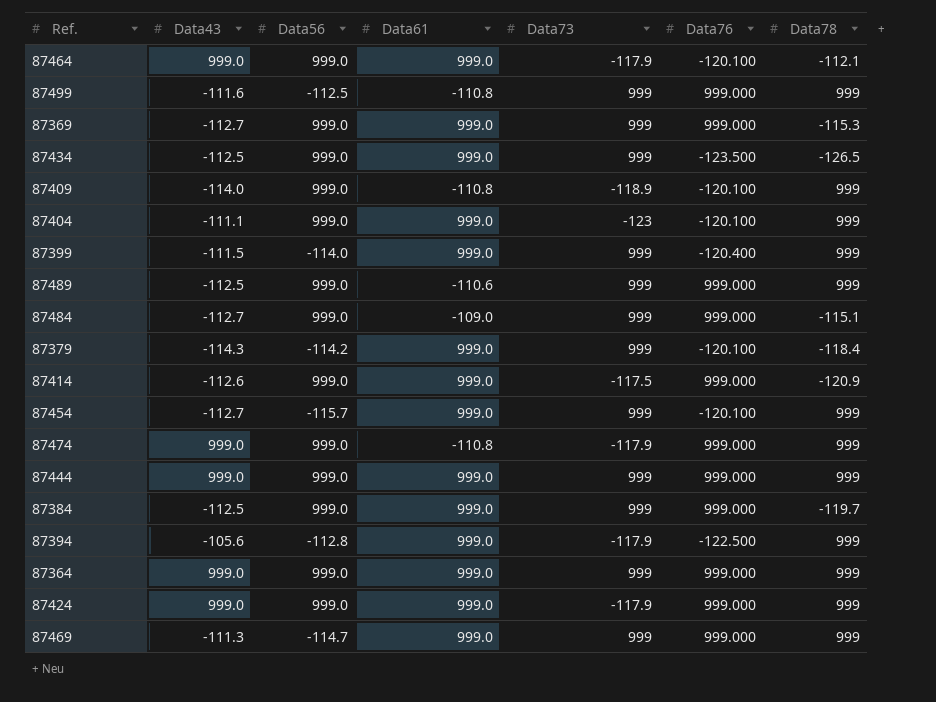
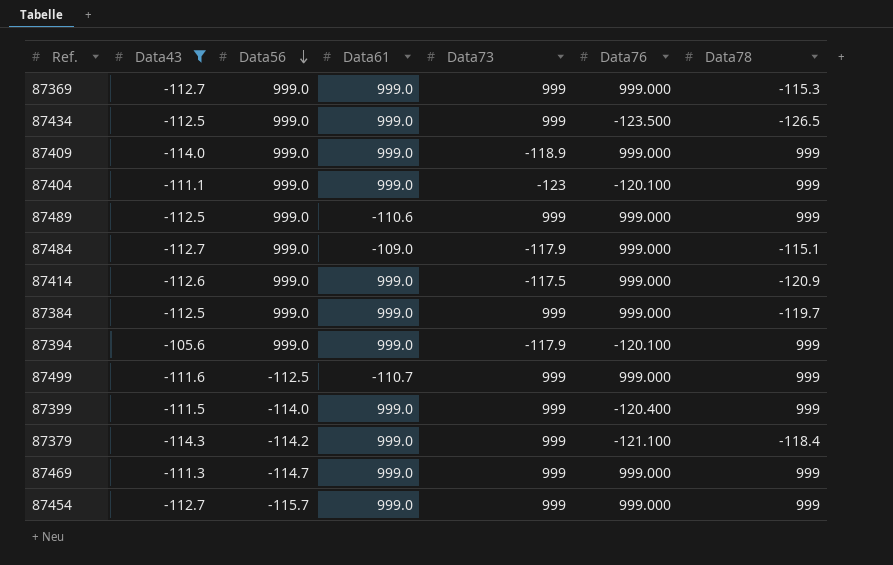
filter: none -> Data43 != 999.0
row order: none -> Data56 descending
87409 | Data61: -110.8 -> 999.0
87409 | Data76: -120.100 -> 999.000
87484 | Data73: 999 -> -117.9
87394 | Data56: -112.8 -> 999.0
87394 | Data76: -122.500 -> -120.100
87499 | Data61: -110.8 -> -110.7
87379 | Data76: -120.100 -> -121.100
87454 | Data76: -120.100 -> 999.000

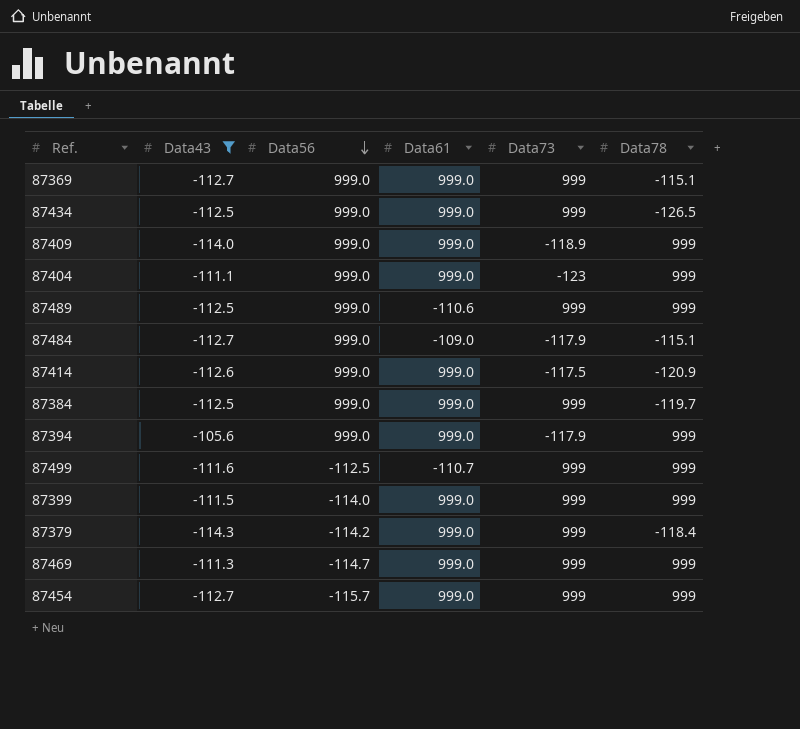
column Data76 | position: 6 -> none
87369 | Data78: -115.3 -> -115.1

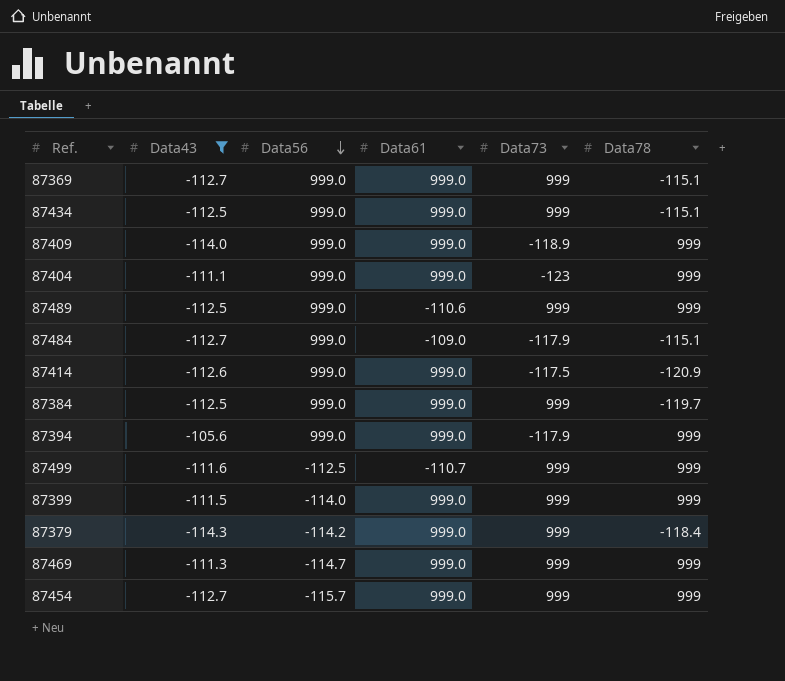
87434 | Data78: -126.5 -> -115.1

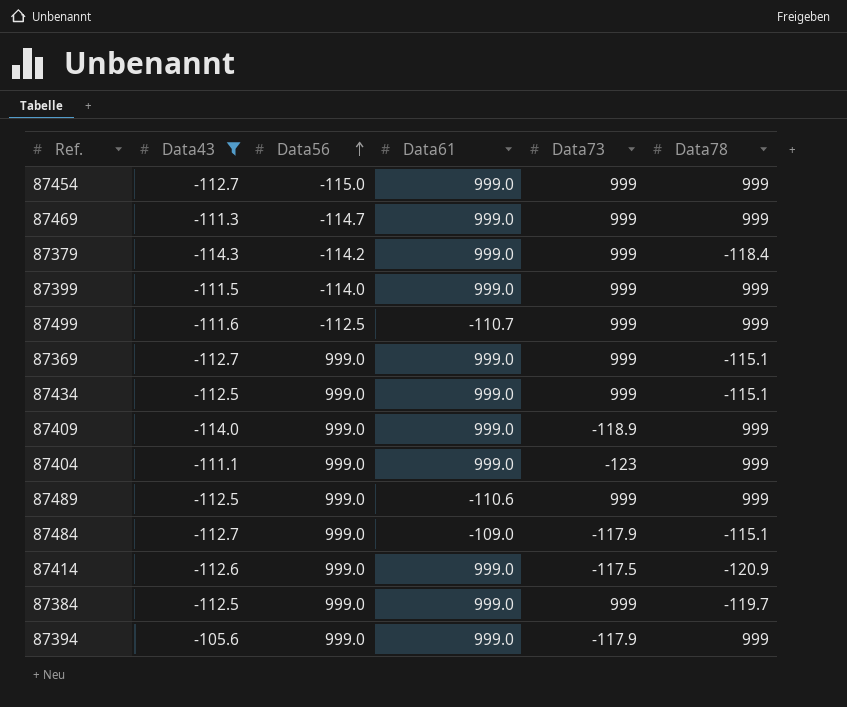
row order: Data56 descending -> Data56 ascending
87454 | Data56: -115.7 -> -115.0

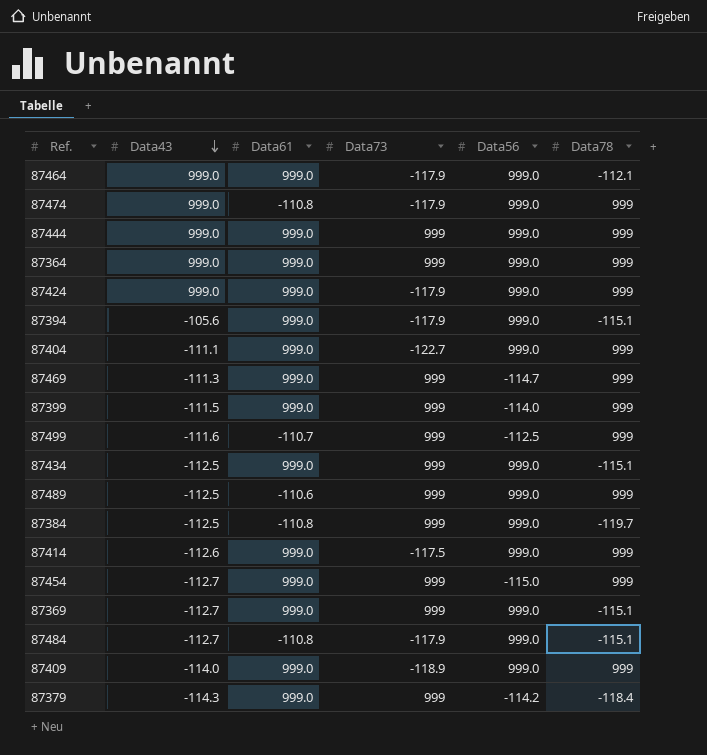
filter: Data43 != 999.0 -> none
row order: Data56 ascending -> Data43 descending
column Data56 | position: 3 -> 5
87394 | Data78: 999 -> -115.1
87404 | Data73: -123 -> -122.7
87384 | Data61: 999.0 -> -110.8
87414 | Data78: -120.9 -> 999
87484 | Data61: -109.0 -> -110.8

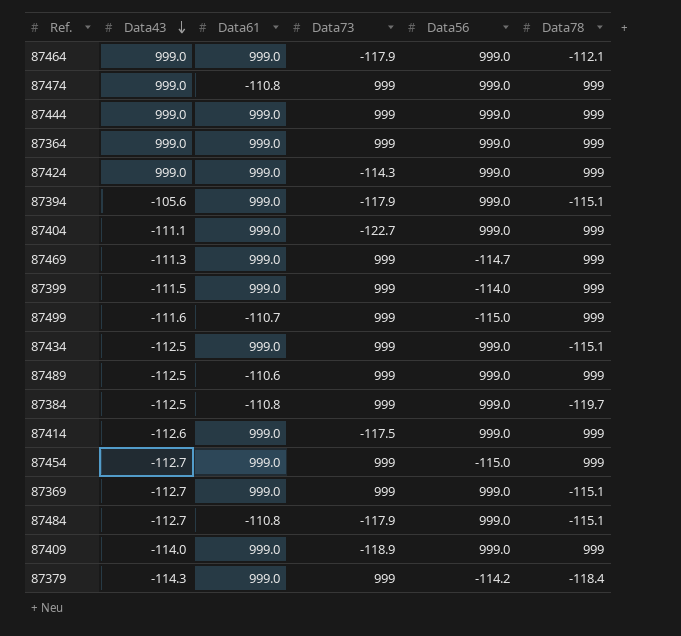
87474 | Data73: -117.9 -> 999
87424 | Data73: -117.9 -> -114.3
87499 | Data56: -112.5 -> -115.0

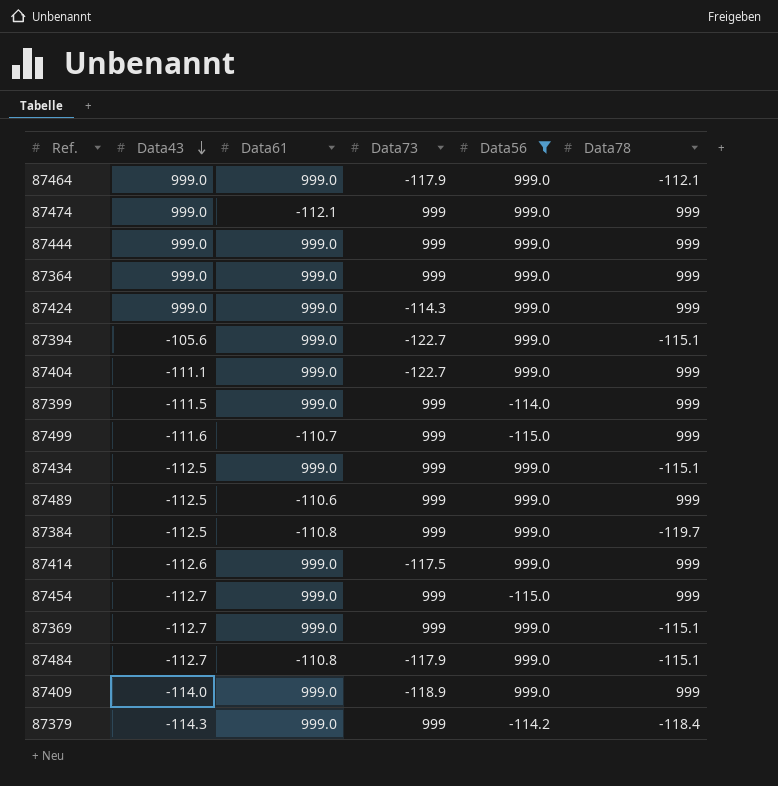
filter: none -> Data56 != -114.7
87474 | Data61: -110.8 -> -112.1
87394 | Data73: -117.9 -> -122.7

